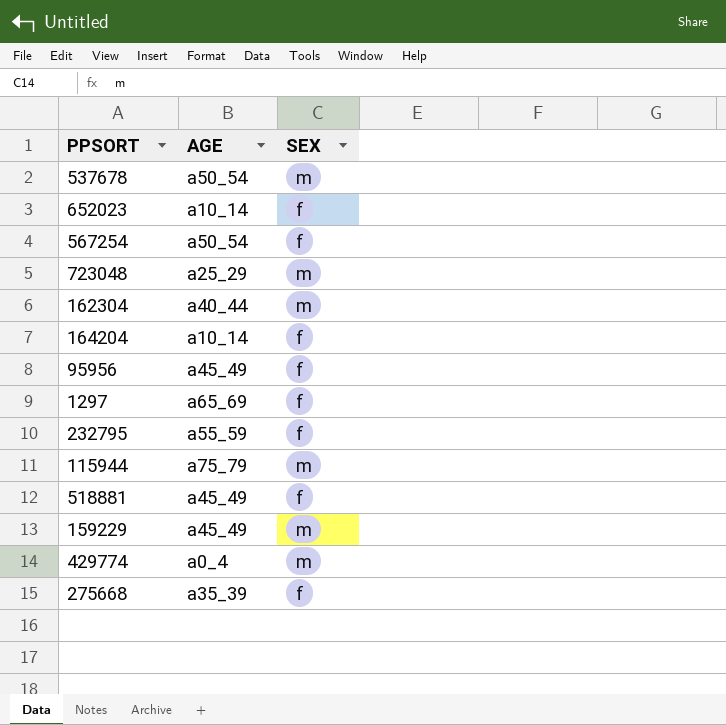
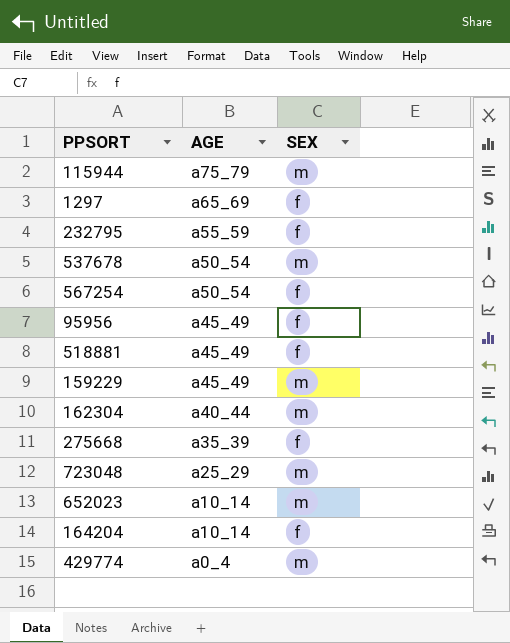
row order: none -> AGE descending
652023 | SEX: f -> m

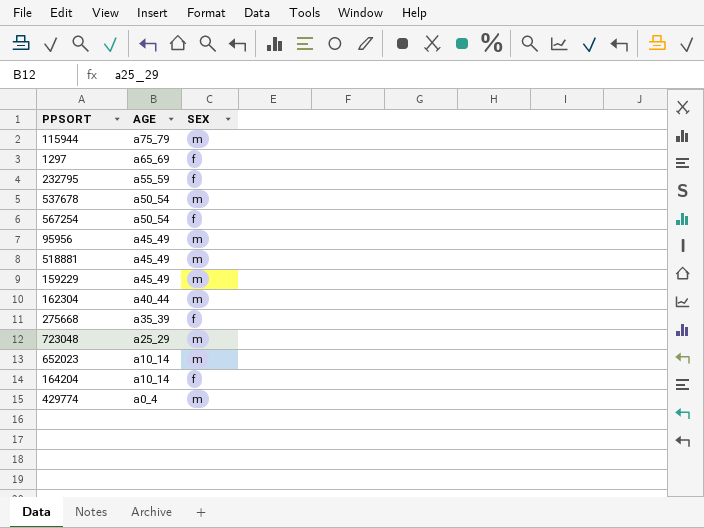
95956 | SEX: f -> m
518881 | SEX: f -> m

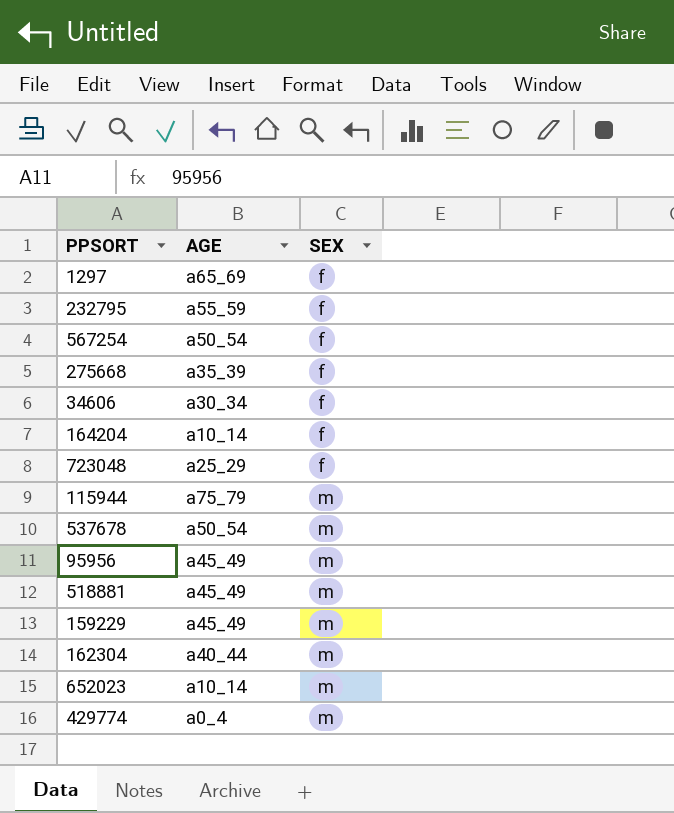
row order: AGE descending -> SEX ascending
row 34606: none -> a30_34 | f
723048 | SEX: m -> f

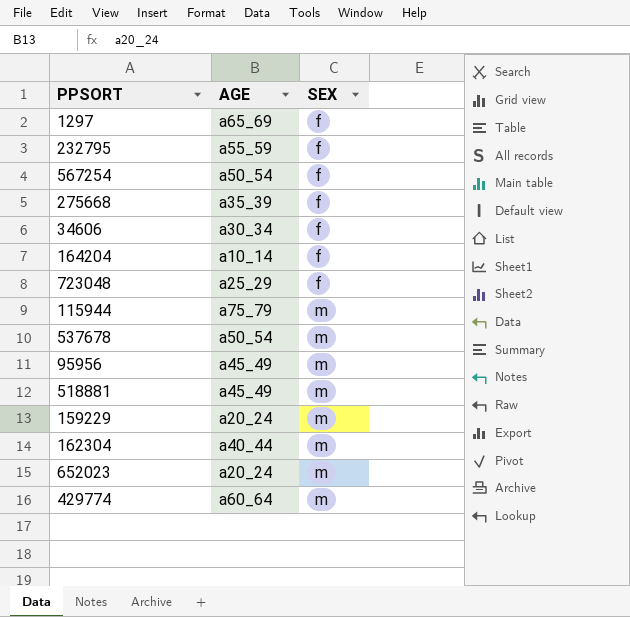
159229 | AGE: a45_49 -> a20_24
652023 | AGE: a10_14 -> a20_24
429774 | AGE: a0_4 -> a60_64

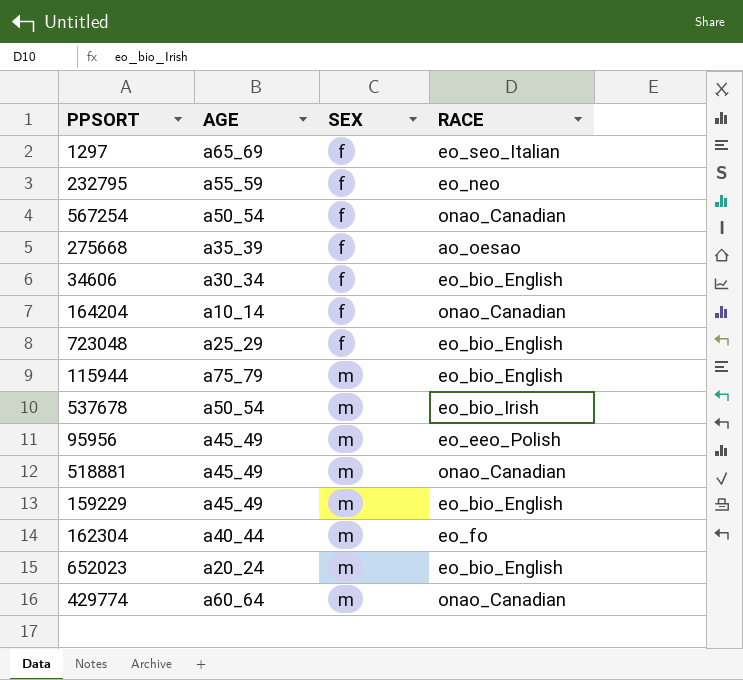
column RACE | position: none -> 4
159229 | AGE: a20_24 -> a45_49

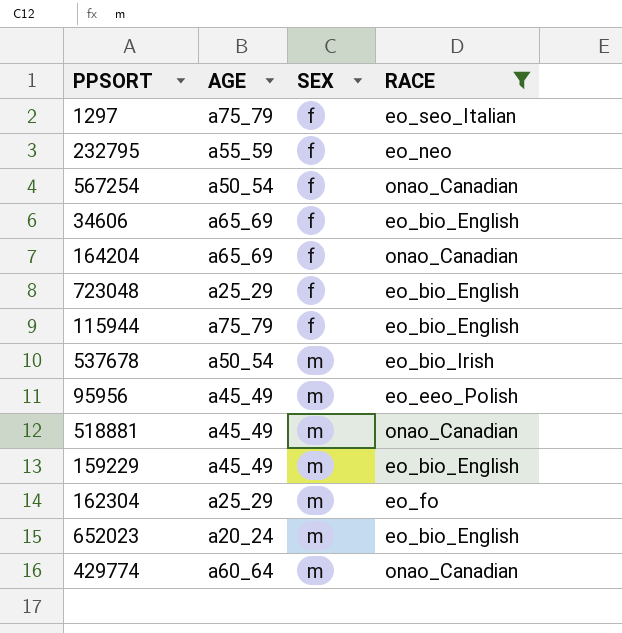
filter: none -> RACE != ao_oesao
1297 | AGE: a65_69 -> a75_79
34606 | AGE: a30_34 -> a65_69
164204 | AGE: a10_14 -> a65_69
115944 | SEX: m -> f
162304 | AGE: a40_44 -> a25_29

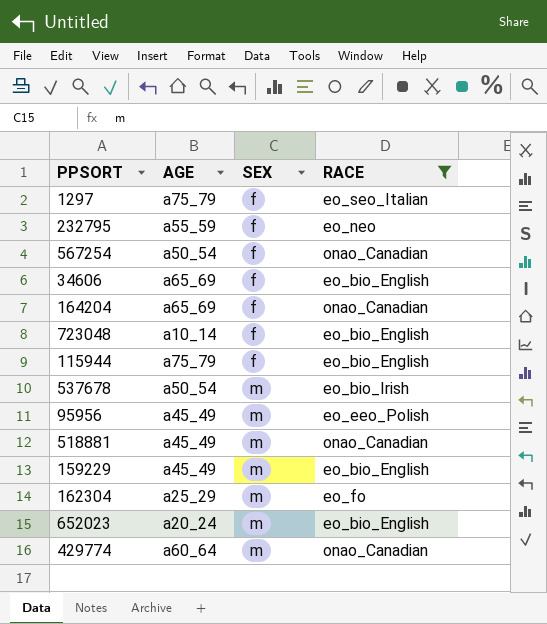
723048 | AGE: a25_29 -> a10_14

